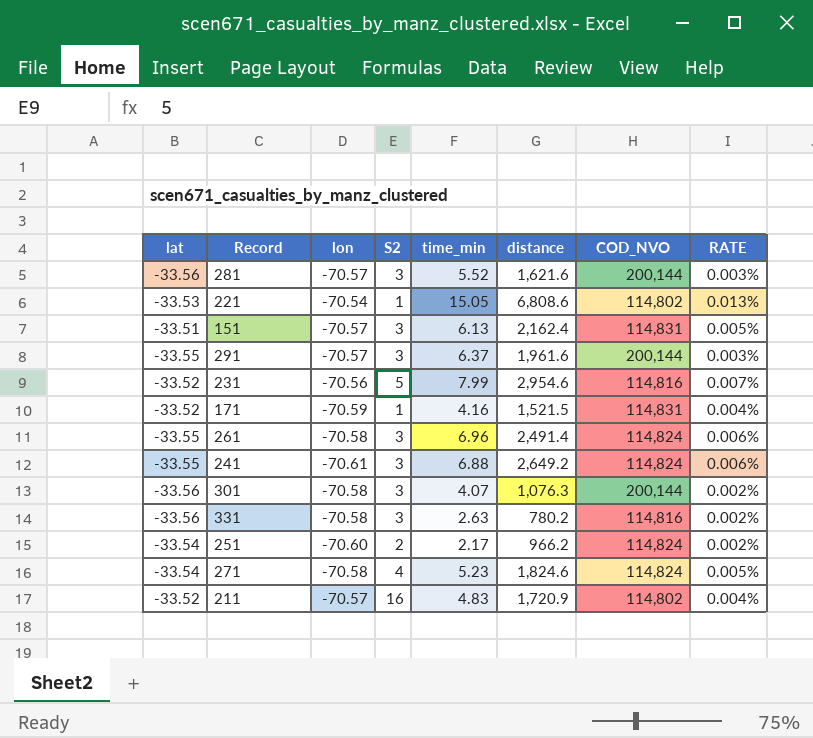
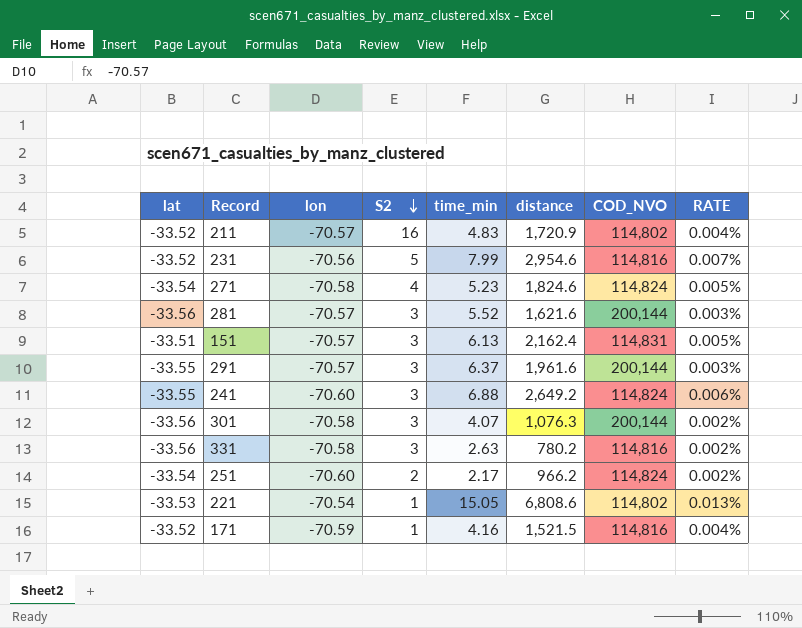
row order: none -> S2 descending
row 261: -33.55 | -70.58 | 3 | 6.96 | 2,491.4 | 114,824 | 0.006% -> none
241 | lon: -70.61 -> -70.60
171 | COD_NVO: 114,831 -> 114,816

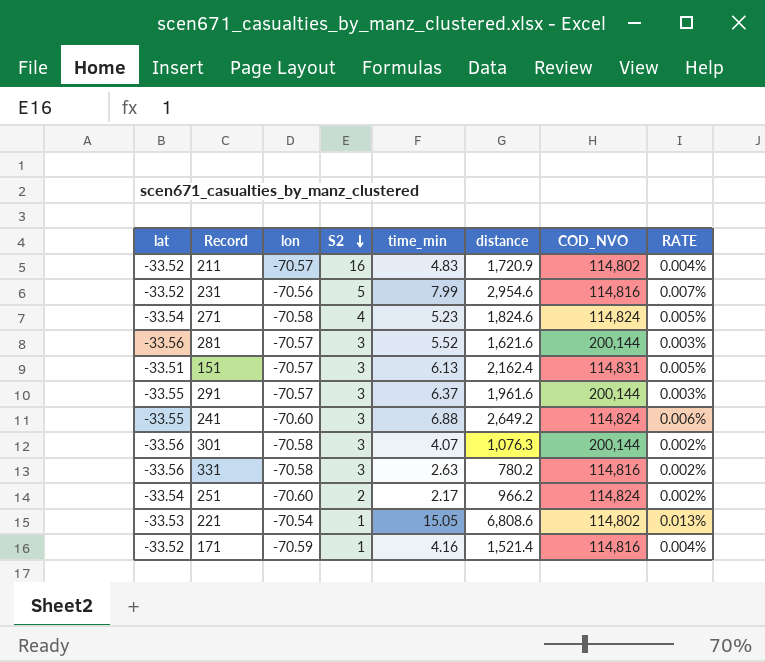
171 | distance: 1,521.5 -> 1,521.4

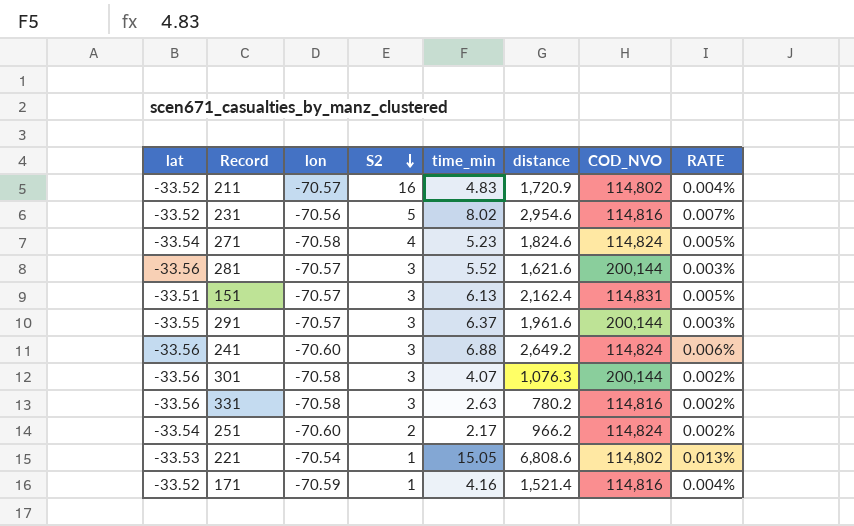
231 | time_min: 7.99 -> 8.02
241 | lat: -33.55 -> -33.56

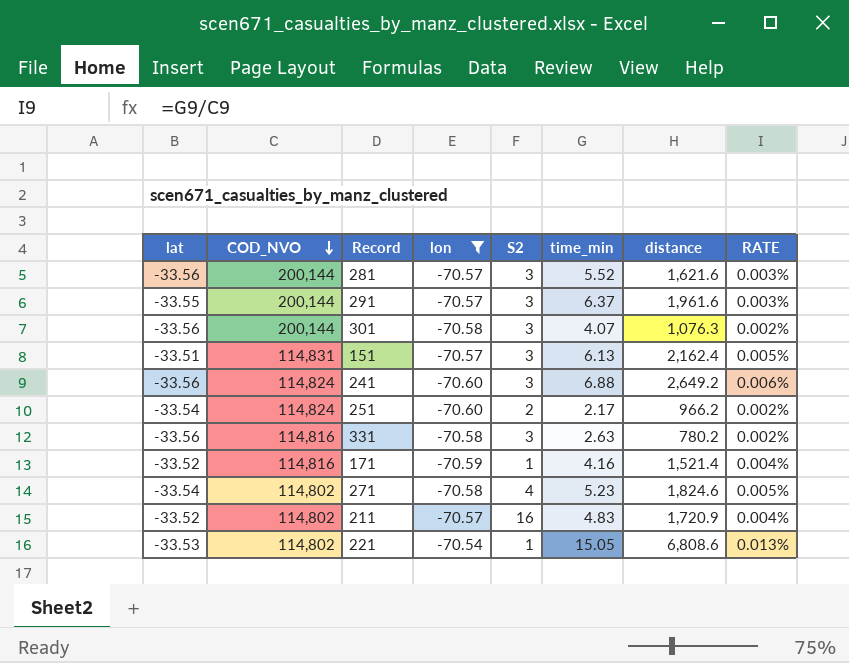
filter: none -> lon != -70.56
row order: S2 descending -> COD_NVO descending
column COD_NVO | position: 7 -> 2
271 | COD_NVO: 114,824 -> 114,802

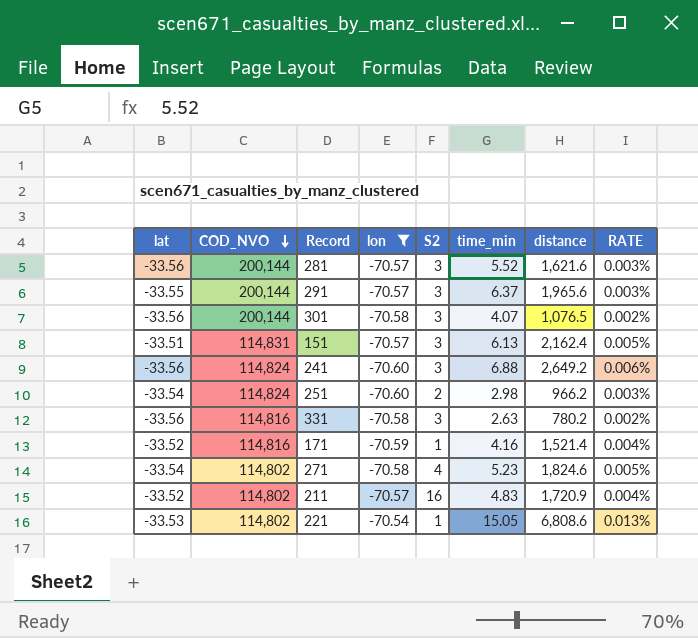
291 | distance: 1,961.6 -> 1,965.6
301 | distance: 1,076.3 -> 1,076.5
251 | time_min: 2.17 -> 2.98
251 | RATE: 0.002% -> 0.003%

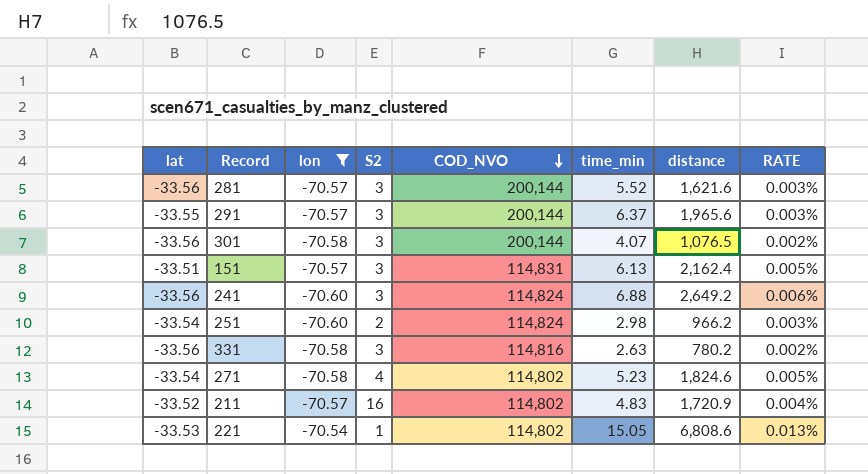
column COD_NVO | position: 2 -> 5
row 171: -33.52 | 114,816 | -70.59 | 1 | 4.16 | 1,521.4 | 0.004% -> none

